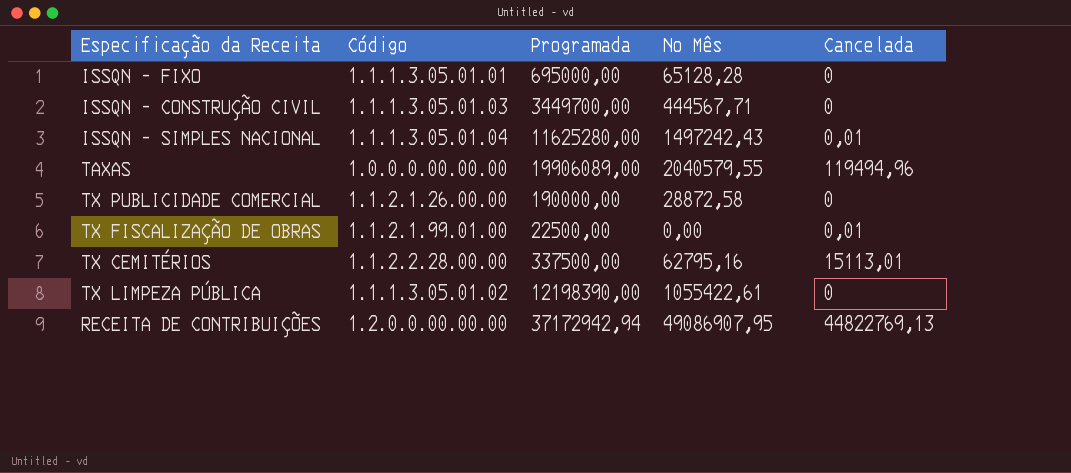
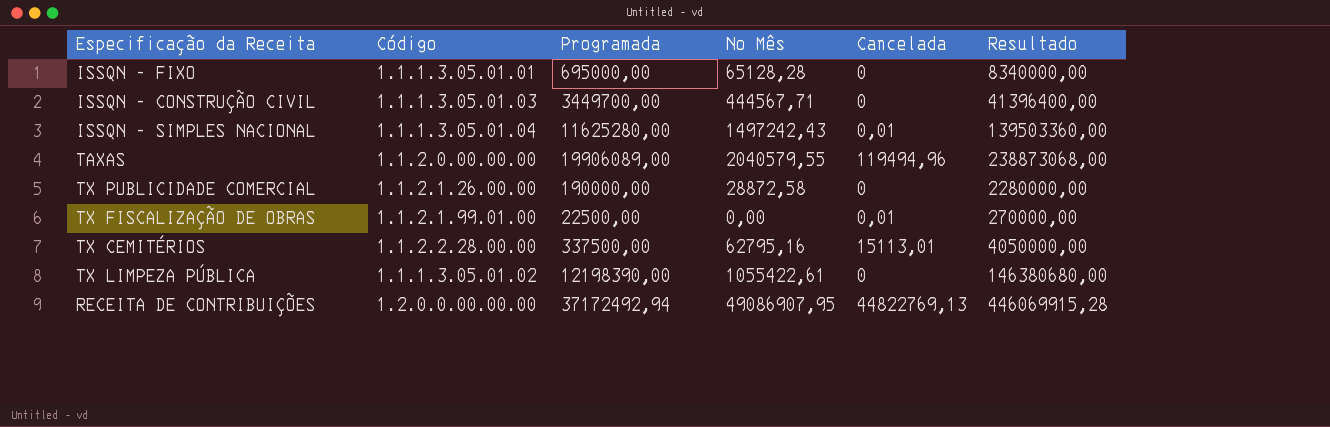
column Resultado | formula: none -> [Programada] * 12
TAXAS | Código: 1.0.0.0.00.00.00 -> 1.1.2.0.00.00.00
RECEITA DE CONTRIBUIÇÕES | Programada: 37172942,94 -> 37172492,94

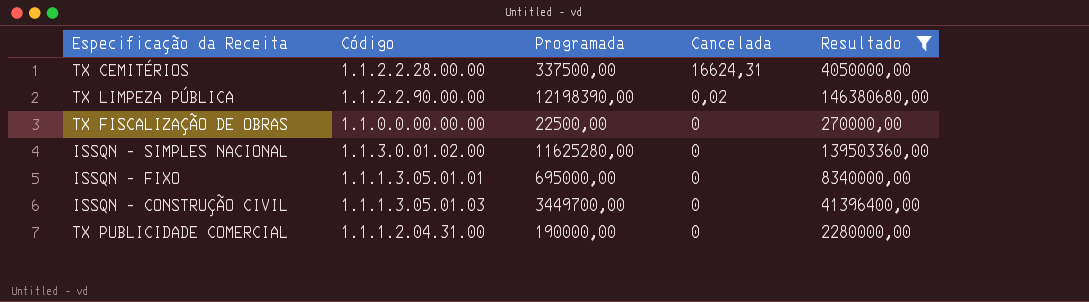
filter: none -> Resultado <= 146380680,00
row order: none -> Cancelada descending
column No Mês | position: 4 -> none
TX CEMITÉRIOS | Cancelada: 15113,01 -> 16624,31
TX LIMPEZA PÚBLICA | Código: 1.1.1.3.05.01.02 -> 1.1.2.2.90.00.00
TX LIMPEZA PÚBLICA | Cancelada: 0 -> 0,02
TX FISCALIZAÇÃO DE OBRAS | Código: 1.1.2.1.99.01.00 -> 1.1.0.0.00.00.00
TX FISCALIZAÇÃO DE OBRAS | Cancelada: 0,01 -> 0
ISSQN - SIMPLES NACIONAL | Código: 1.1.1.3.05.01.04 -> 1.1.3.0.01.02.00
ISSQN - SIMPLES NACIONAL | Cancelada: 0,01 -> 0
TX PUBLICIDADE COMERCIAL | Código: 1.1.2.1.26.00.00 -> 1.1.1.2.04.31.00

